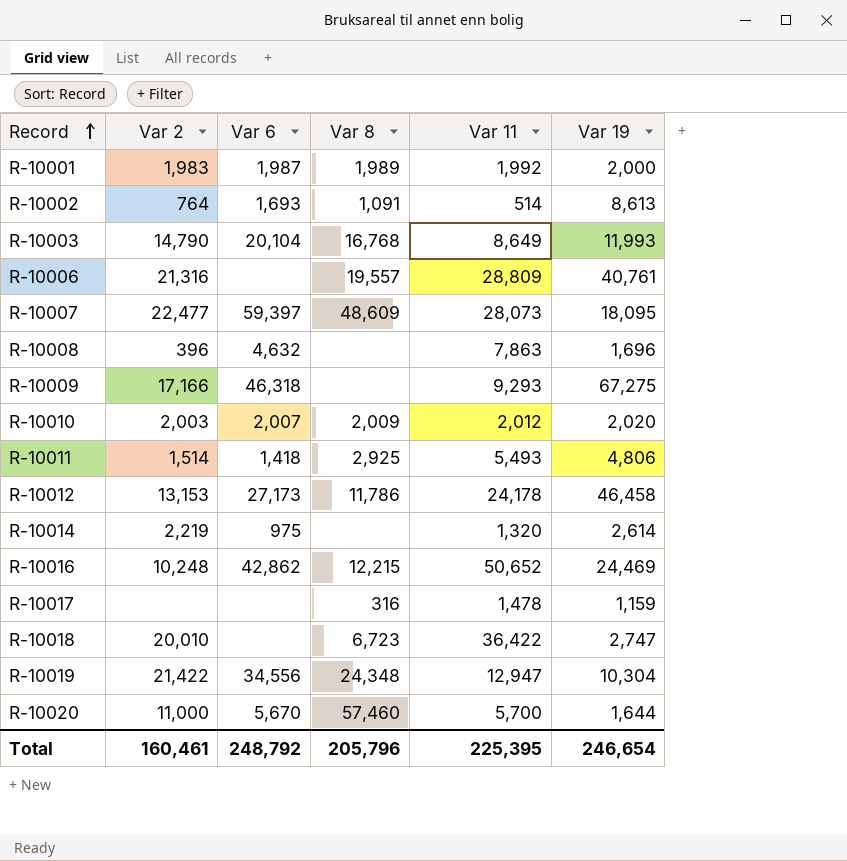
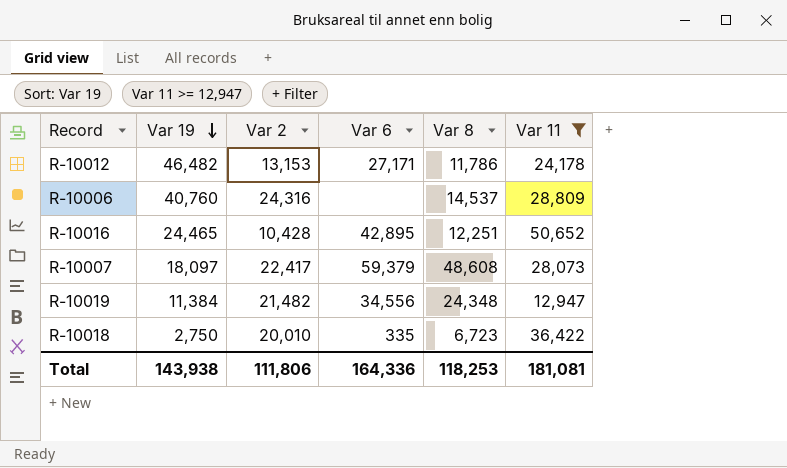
filter: none -> Var 11 >= 12,947
row order: Record ascending -> Var 19 descending
column Var 19 | position: 6 -> 2
R-10012 | Var 19: 46,458 -> 46,482
R-10012 | Var 6: 27,173 -> 27,171
R-10006 | Var 19: 40,761 -> 40,760
R-10006 | Var 2: 21,316 -> 24,316
R-10006 | Var 8: 19,557 -> 14,537
R-10016 | Var 19: 24,469 -> 24,465
R-10016 | Var 2: 10,248 -> 10,428
R-10016 | Var 6: 42,862 -> 42,895
R-10016 | Var 8: 12,215 -> 12,251
R-10007 | Var 19: 18,095 -> 18,097
R-10007 | Var 2: 22,477 -> 22,417
R-10007 | Var 6: 59,397 -> 59,379
R-10007 | Var 8: 48,609 -> 48,608
R-10019 | Var 19: 10,304 -> 11,384
R-10019 | Var 2: 21,422 -> 21,482
R-10018 | Var 19: 2,747 -> 2,750
R-10018 | Var 6: none -> 335
Total | Var 19: 246,654 -> 143,938
Total | Var 2: 160,461 -> 111,806
Total | Var 6: 248,792 -> 164,336
Total | Var 8: 205,796 -> 118,253
Total | Var 11: 225,395 -> 181,081

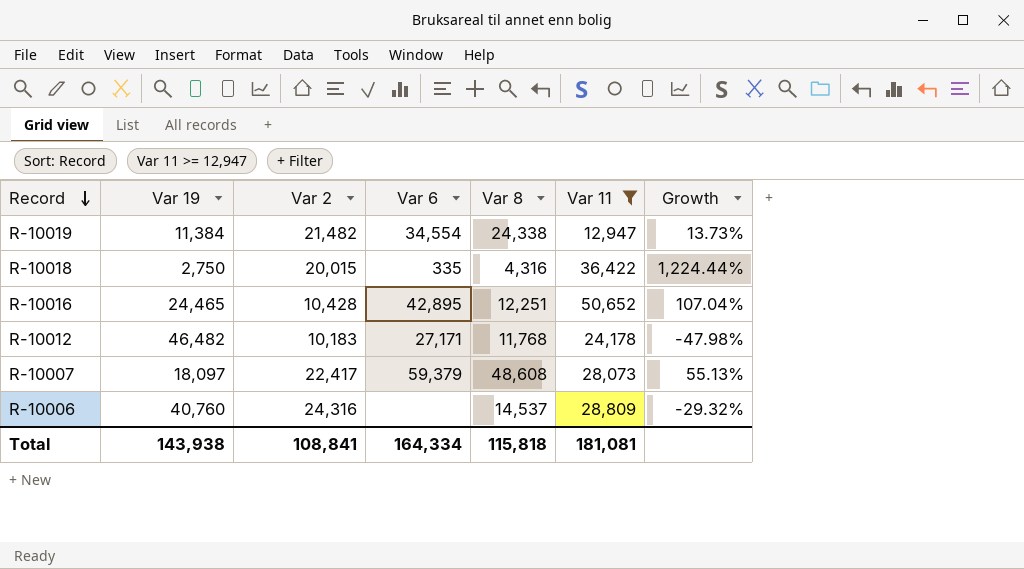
row order: Var 19 descending -> Record descending
column Growth | formula: none -> ([Var 11] - [Var 19]) / [Var 19]
R-10019 | Var 6: 34,556 -> 34,554
R-10019 | Var 8: 24,348 -> 24,338
R-10018 | Var 2: 20,010 -> 20,015
R-10018 | Var 8: 6,723 -> 4,316
R-10012 | Var 2: 13,153 -> 10,183
R-10012 | Var 8: 11,786 -> 11,768
Total | Var 2: 111,806 -> 108,841
Total | Var 6: 164,336 -> 164,334
Total | Var 8: 118,253 -> 115,818

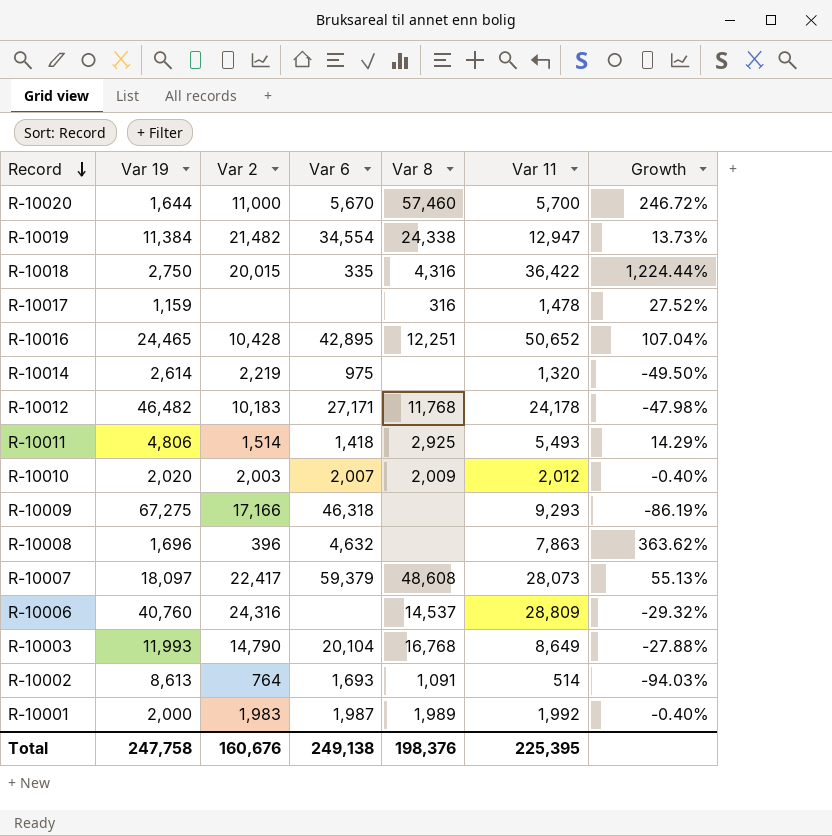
filter: Var 11 >= 12,947 -> none
Total | Var 19: 143,938 -> 247,758
Total | Var 2: 108,841 -> 160,676
Total | Var 6: 164,334 -> 249,138
Total | Var 8: 115,818 -> 198,376
Total | Var 11: 181,081 -> 225,395

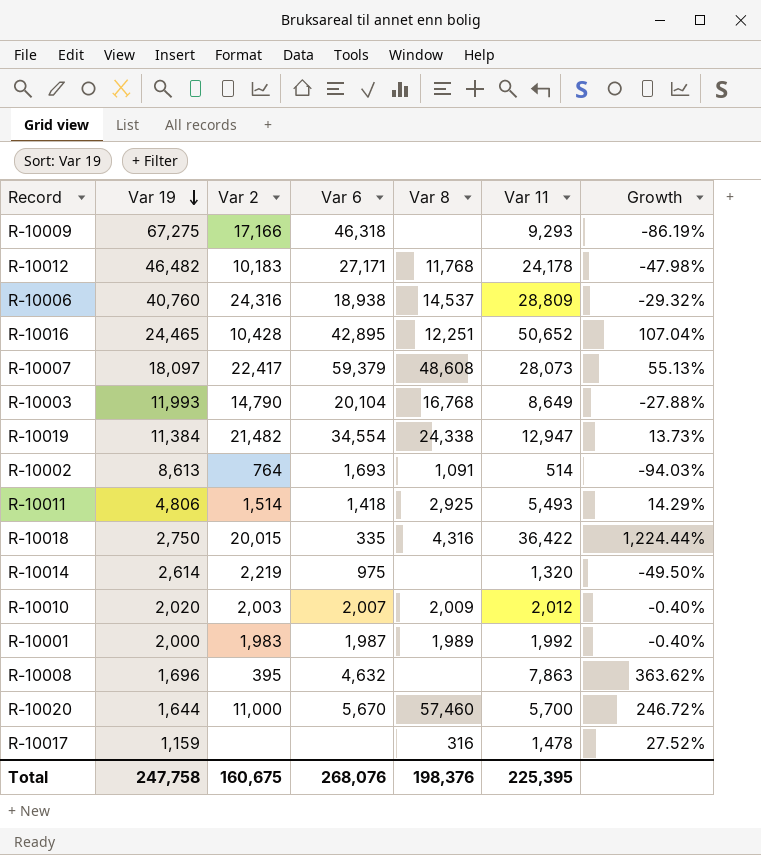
row order: Record descending -> Var 19 descending
R-10006 | Var 6: none -> 18,938
R-10008 | Var 2: 396 -> 395
Total | Var 2: 160,676 -> 160,675
Total | Var 6: 249,138 -> 268,076

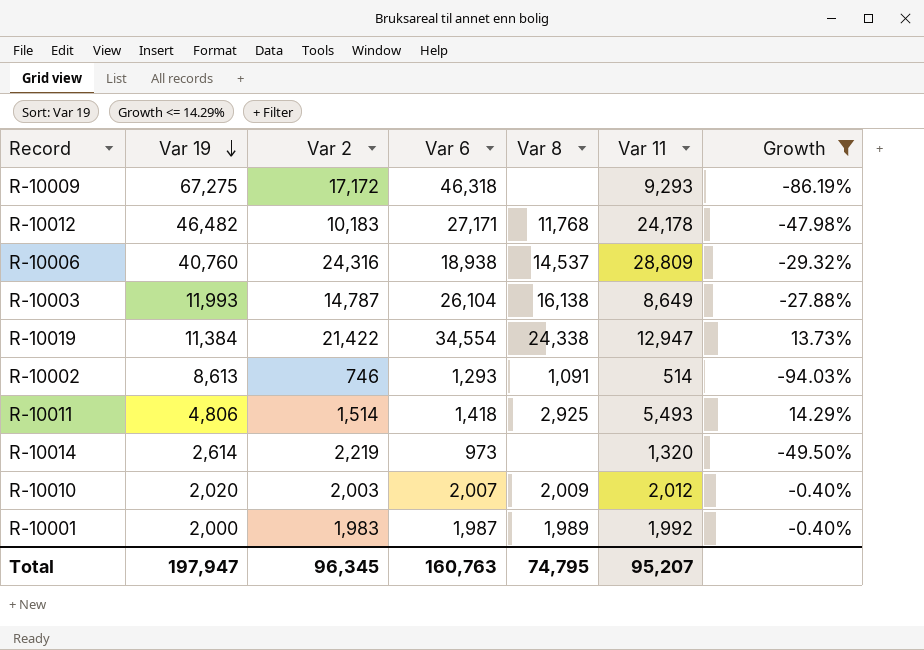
filter: none -> Growth <= 14.29%
R-10009 | Var 2: 17,166 -> 17,172
R-10003 | Var 2: 14,790 -> 14,787
R-10003 | Var 6: 20,104 -> 26,104
R-10003 | Var 8: 16,768 -> 16,138
R-10019 | Var 2: 21,482 -> 21,422
R-10002 | Var 2: 764 -> 746
R-10002 | Var 6: 1,693 -> 1,293
R-10014 | Var 6: 975 -> 973
Total | Var 19: 247,758 -> 197,947
Total | Var 2: 160,675 -> 96,345
Total | Var 6: 268,076 -> 160,763
Total | Var 8: 198,376 -> 74,795
Total | Var 11: 225,395 -> 95,207

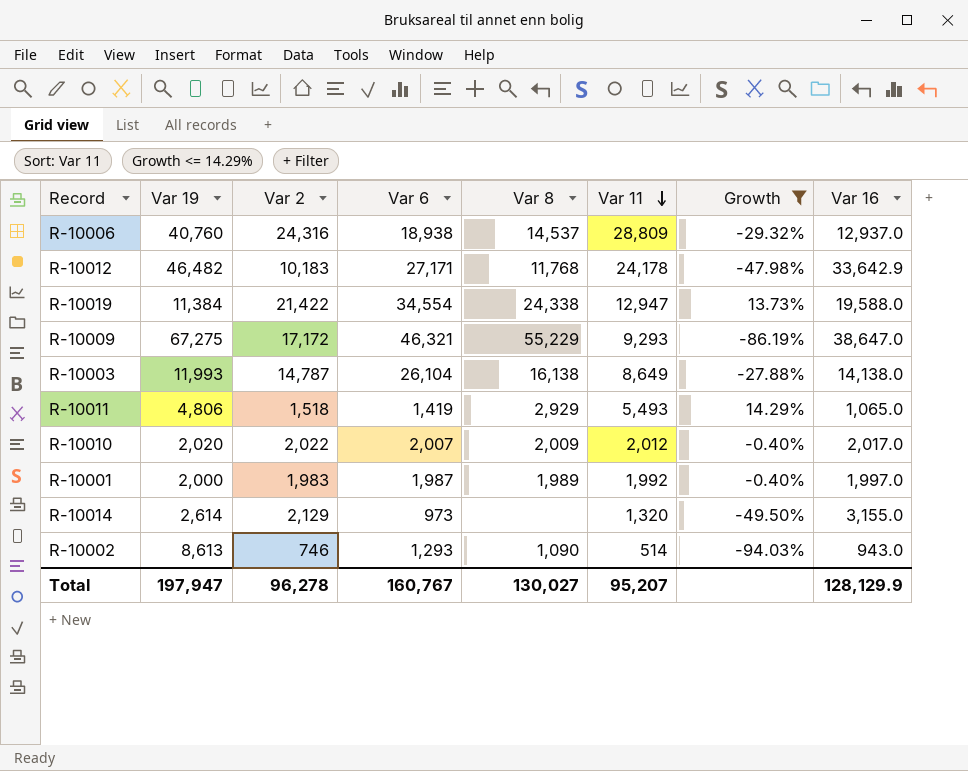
row order: Var 19 descending -> Var 11 descending
column Var 16 | position: none -> 8
R-10009 | Var 6: 46,318 -> 46,321
R-10009 | Var 8: none -> 55,229
R-10011 | Var 2: 1,514 -> 1,518
R-10011 | Var 6: 1,418 -> 1,419
R-10011 | Var 8: 2,925 -> 2,929
R-10010 | Var 2: 2,003 -> 2,022
R-10014 | Var 2: 2,219 -> 2,129
R-10002 | Var 8: 1,091 -> 1,090
Total | Var 2: 96,345 -> 96,278
Total | Var 6: 160,763 -> 160,767
Total | Var 8: 74,795 -> 130,027

